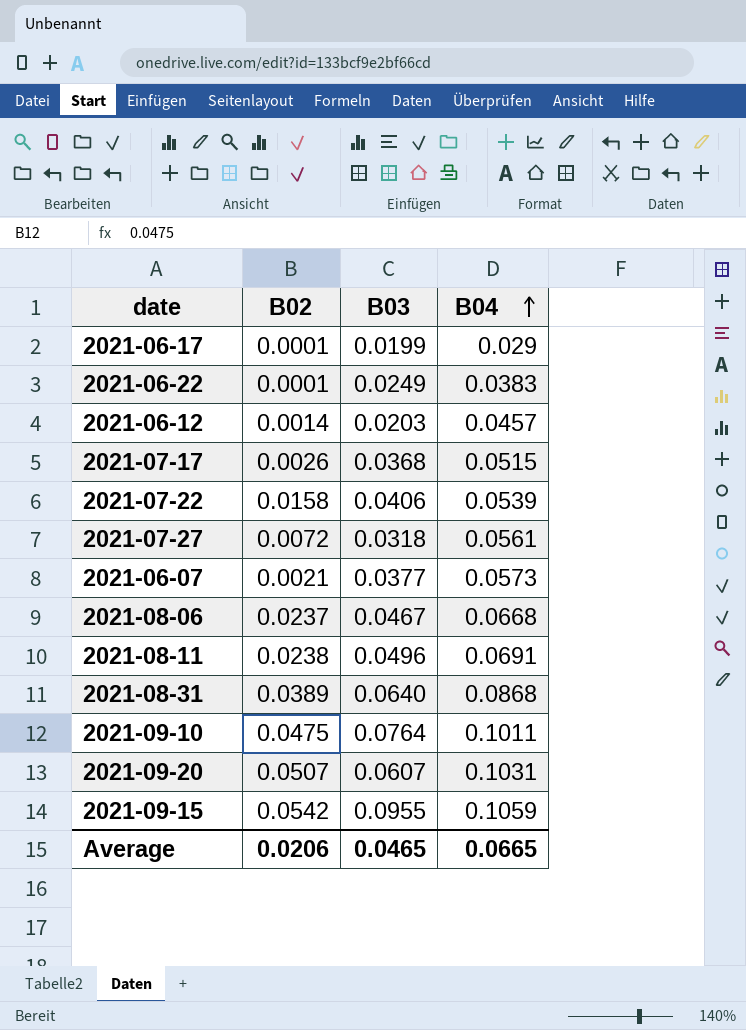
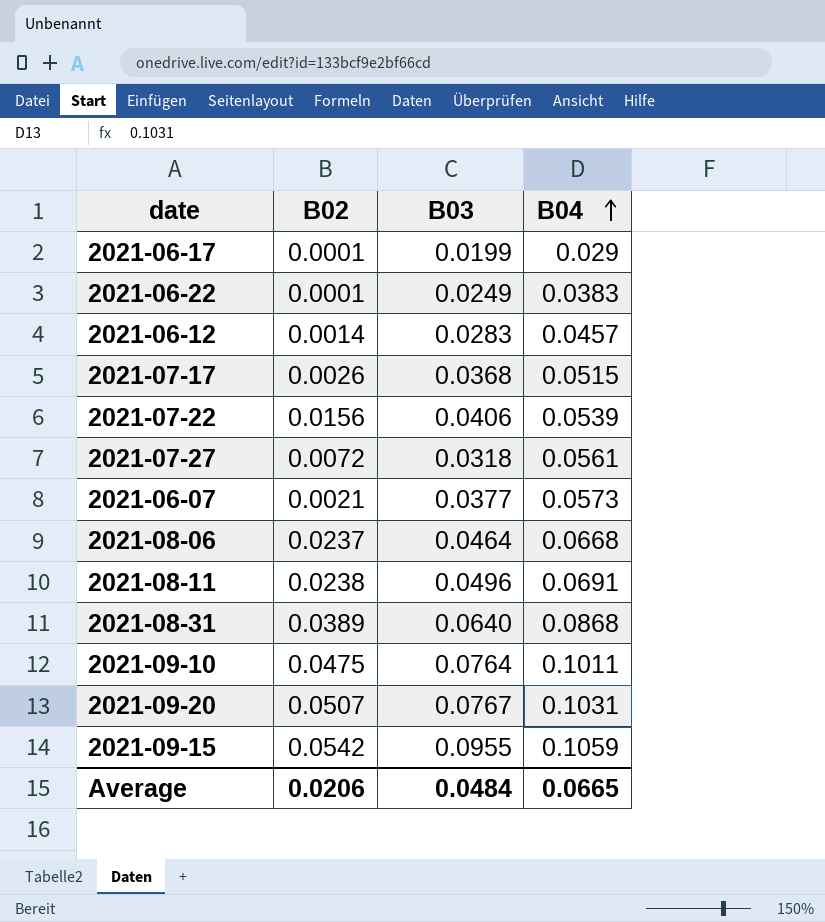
2021-06-12 | B03: 0.0203 -> 0.0283
2021-07-22 | B02: 0.0158 -> 0.0156
2021-08-06 | B03: 0.0467 -> 0.0464
2021-09-20 | B03: 0.0607 -> 0.0767
Average | B03: 0.0465 -> 0.0484

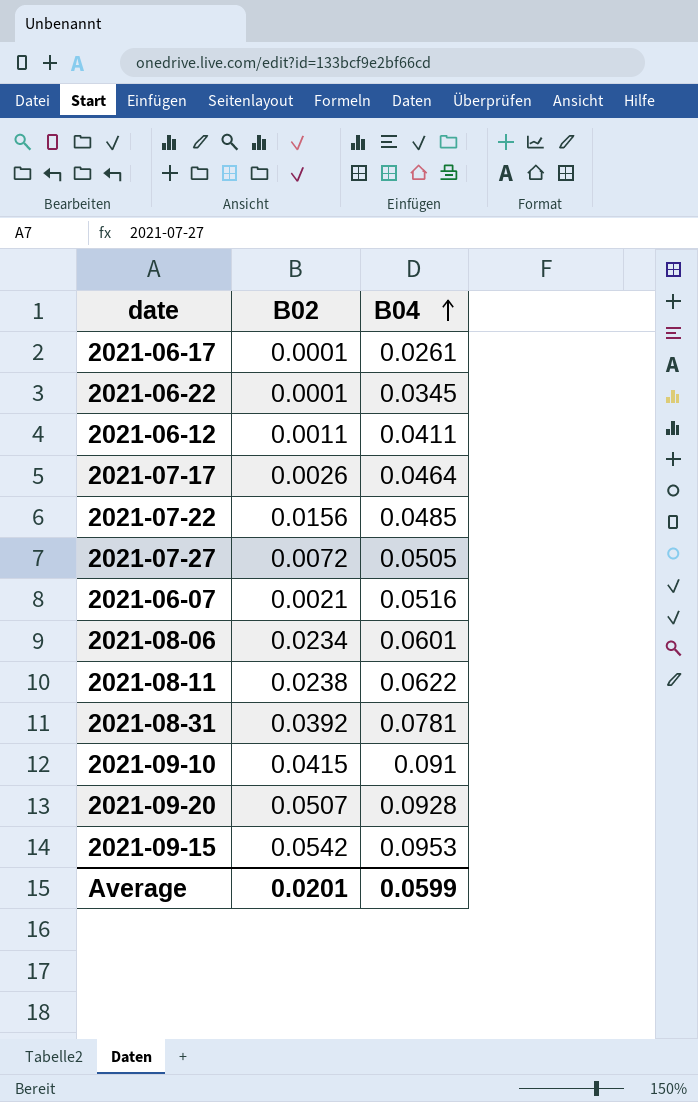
column B03 | position: 3 -> none
2021-06-17 | B04: 0.029 -> 0.0261
2021-06-22 | B04: 0.0383 -> 0.0345
2021-06-12 | B02: 0.0014 -> 0.0011
2021-06-12 | B04: 0.0457 -> 0.0411
2021-07-17 | B04: 0.0515 -> 0.0464
2021-07-22 | B04: 0.0539 -> 0.0485
2021-07-27 | B04: 0.0561 -> 0.0505
2021-06-07 | B04: 0.0573 -> 0.0516
2021-08-06 | B02: 0.0237 -> 0.0234
2021-08-06 | B04: 0.0668 -> 0.0601
2021-08-11 | B04: 0.0691 -> 0.0622
2021-08-31 | B02: 0.0389 -> 0.0392
2021-08-31 | B04: 0.0868 -> 0.0781
2021-09-10 | B02: 0.0475 -> 0.0415
2021-09-10 | B04: 0.1011 -> 0.091
2021-09-20 | B04: 0.1031 -> 0.0928
2021-09-15 | B04: 0.1059 -> 0.0953
Average | B02: 0.0206 -> 0.0201
Average | B04: 0.0665 -> 0.0599

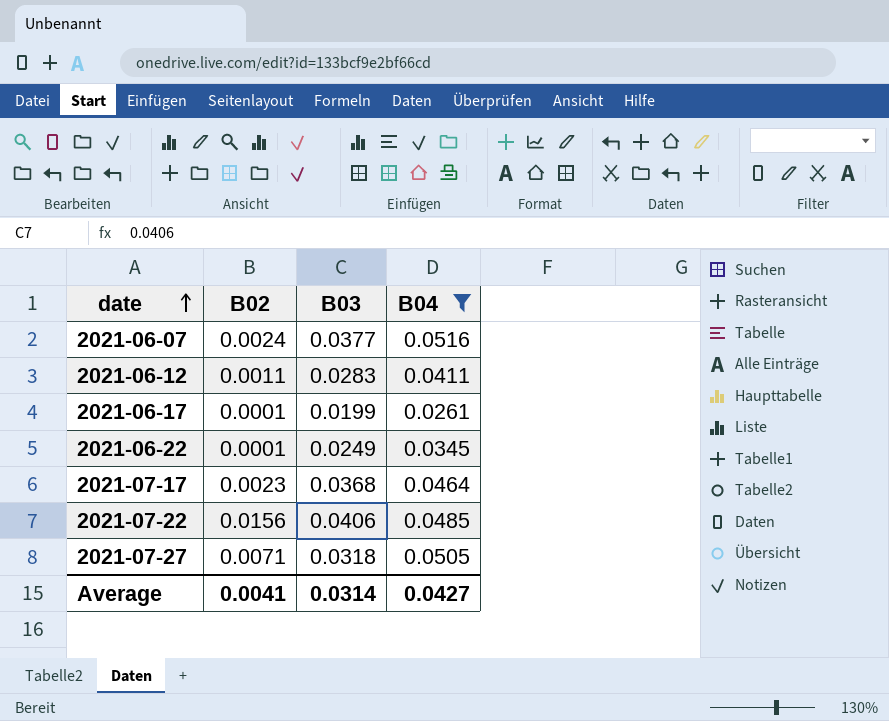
filter: none -> B04 <= 0.0516
row order: B04 ascending -> date ascending
column B03 | position: none -> 3
2021-06-07 | B02: 0.0021 -> 0.0024
2021-07-17 | B02: 0.0026 -> 0.0023
2021-07-27 | B02: 0.0072 -> 0.0071
Average | B02: 0.0201 -> 0.0041
Average | B04: 0.0599 -> 0.0427

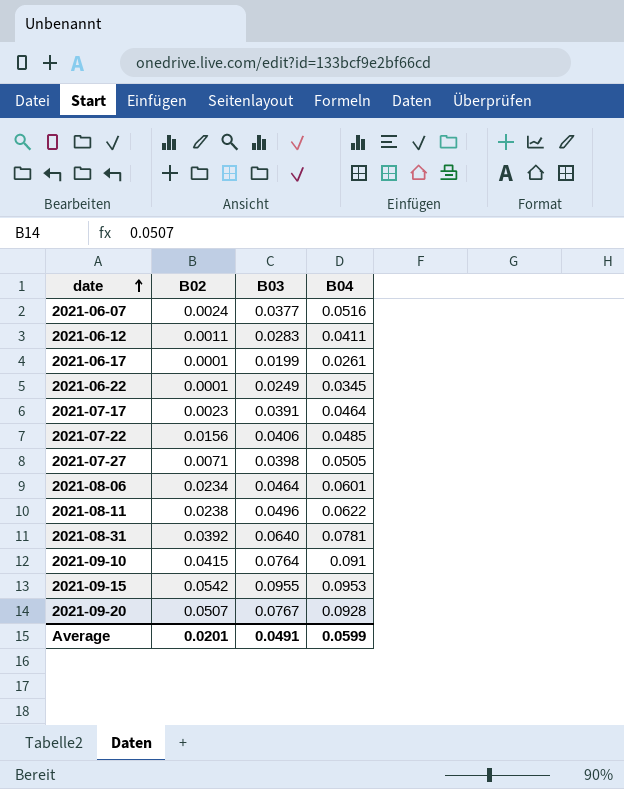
filter: B04 <= 0.0516 -> none
2021-07-17 | B03: 0.0368 -> 0.0391
2021-07-27 | B03: 0.0318 -> 0.0398
Average | B02: 0.0041 -> 0.0201
Average | B03: 0.0314 -> 0.0491
Average | B04: 0.0427 -> 0.0599

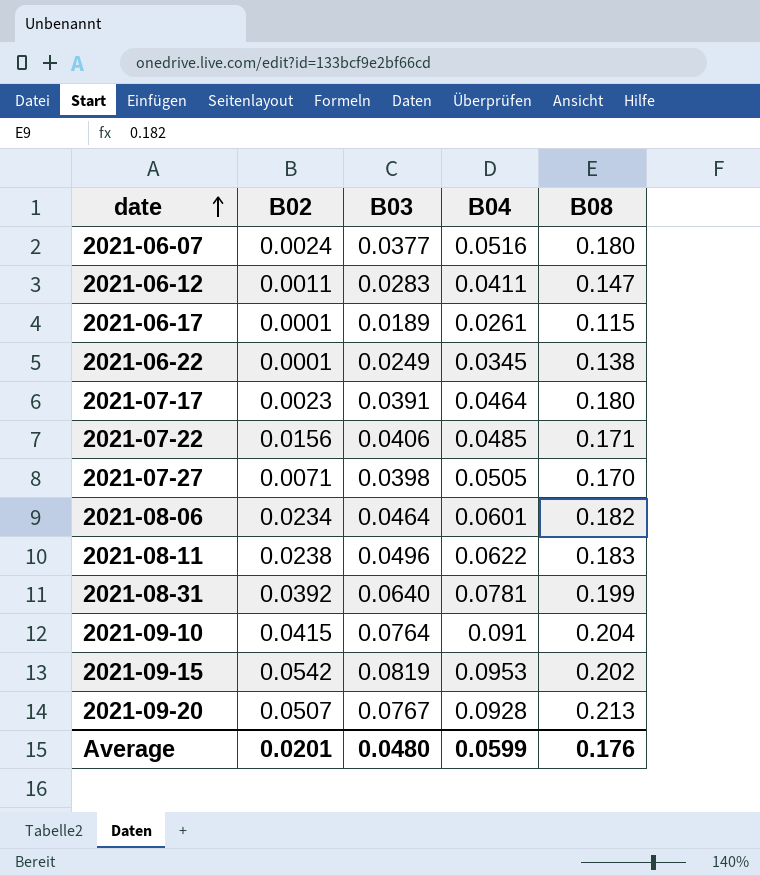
column B08 | position: none -> 5
2021-06-17 | B03: 0.0199 -> 0.0189
2021-09-15 | B03: 0.0955 -> 0.0819
Average | B03: 0.0491 -> 0.0480

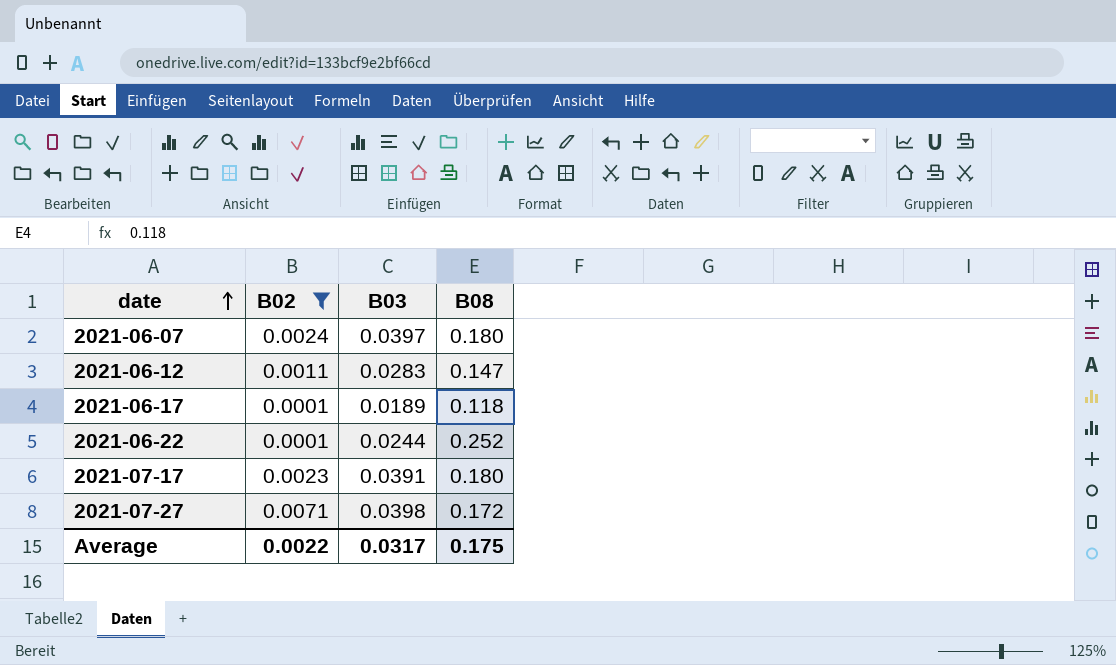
filter: none -> B02 <= 0.0071
column B04 | position: 4 -> none
2021-06-07 | B03: 0.0377 -> 0.0397
2021-06-17 | B08: 0.115 -> 0.118
2021-06-22 | B03: 0.0249 -> 0.0244
2021-06-22 | B08: 0.138 -> 0.252
2021-07-27 | B08: 0.170 -> 0.172
Average | B02: 0.0201 -> 0.0022
Average | B03: 0.0480 -> 0.0317
Average | B08: 0.176 -> 0.175

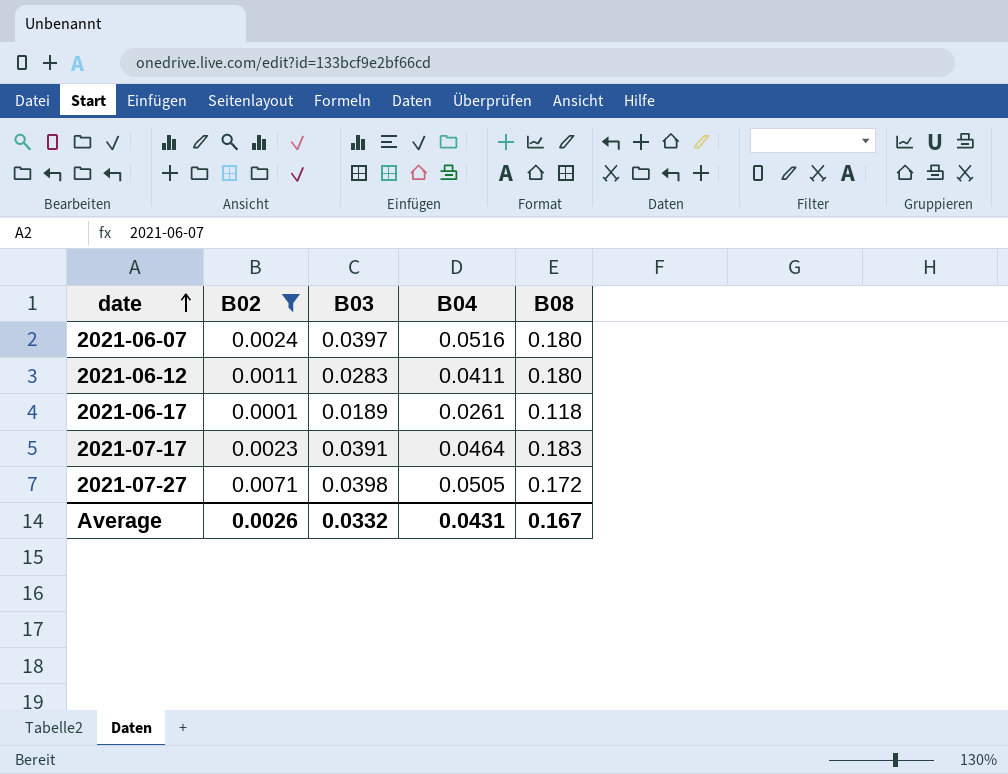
column B04 | position: none -> 4
row 2021-06-22: 0.0001 | 0.0244 | 0.252 -> none
2021-06-12 | B08: 0.147 -> 0.180
2021-07-17 | B08: 0.180 -> 0.183
Average | B02: 0.0022 -> 0.0026
Average | B03: 0.0317 -> 0.0332
Average | B08: 0.175 -> 0.167

